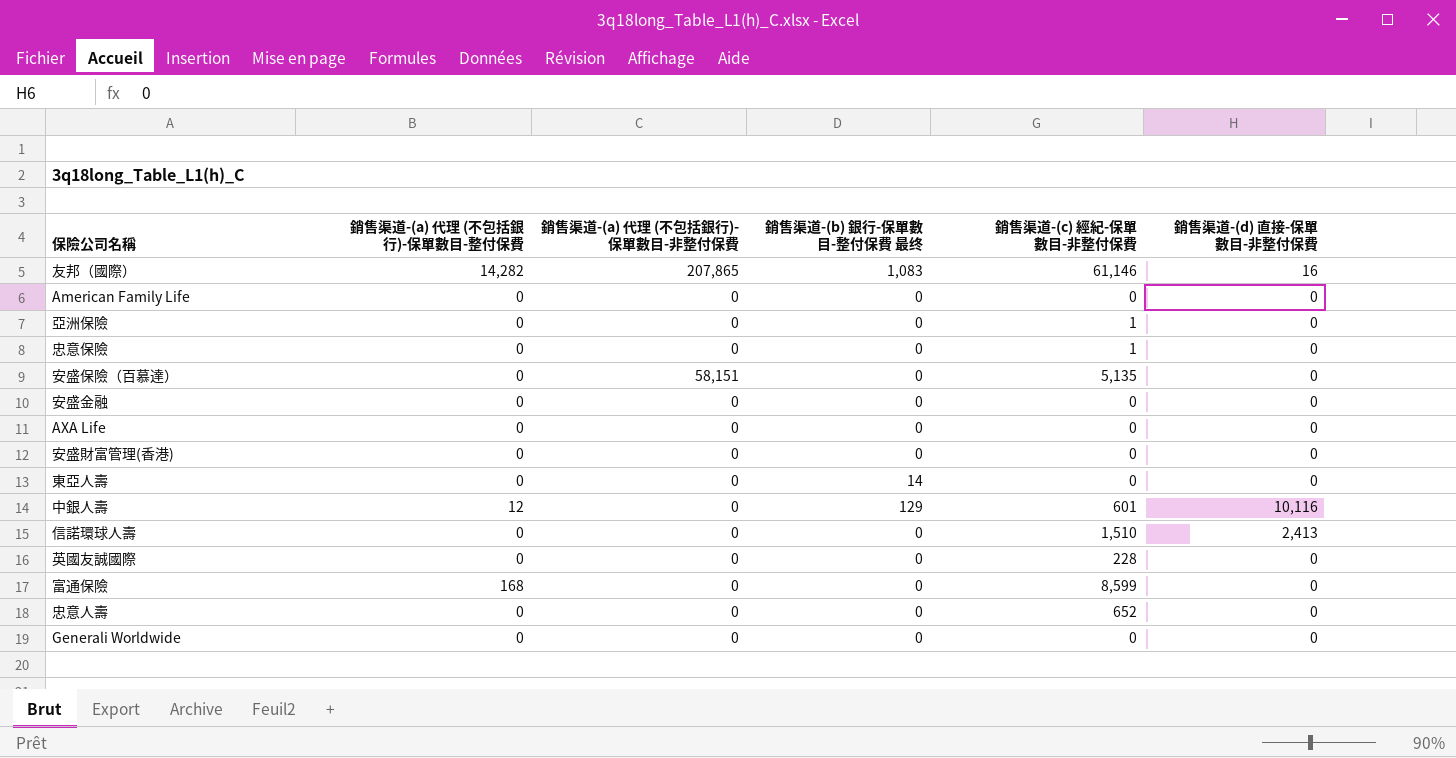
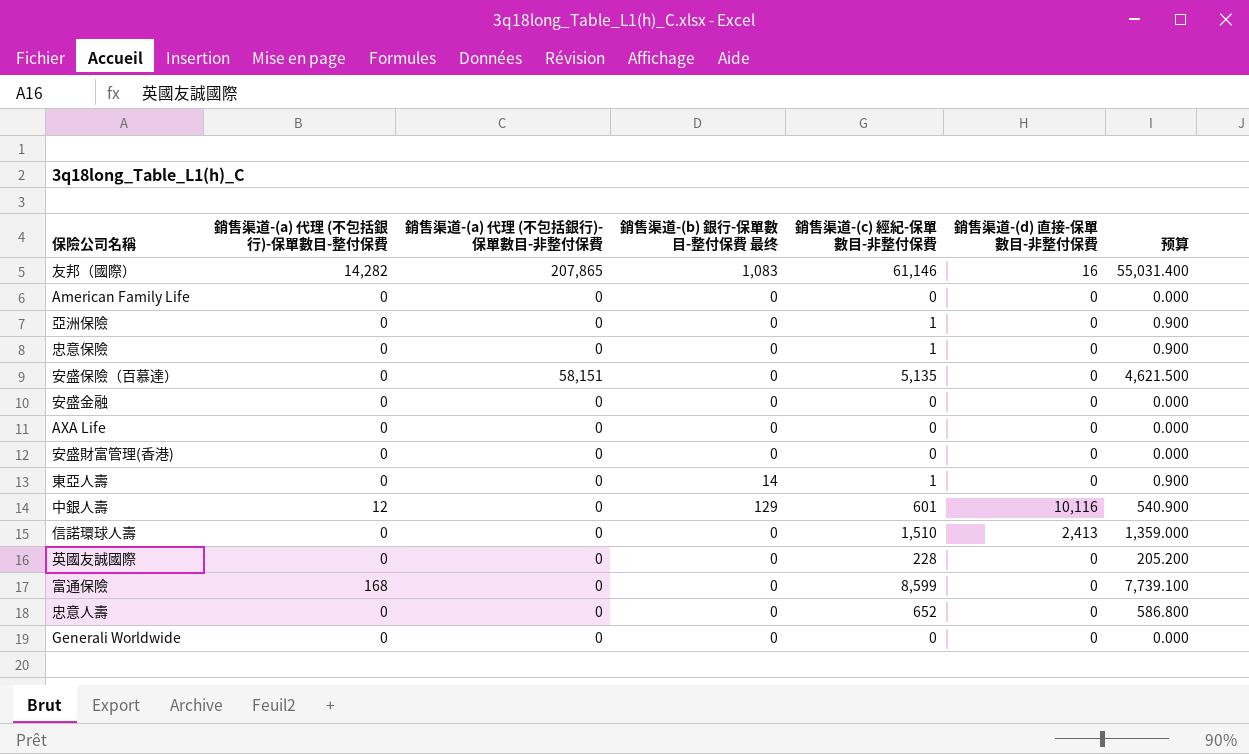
column 预算 | formula: none -> [銷售渠道-(c) 經紀-保單數目-非整付保費] * 0.9
東亞人壽 | 銷售渠道-(c) 經紀-保單數目-非整付保費: 0 -> 1

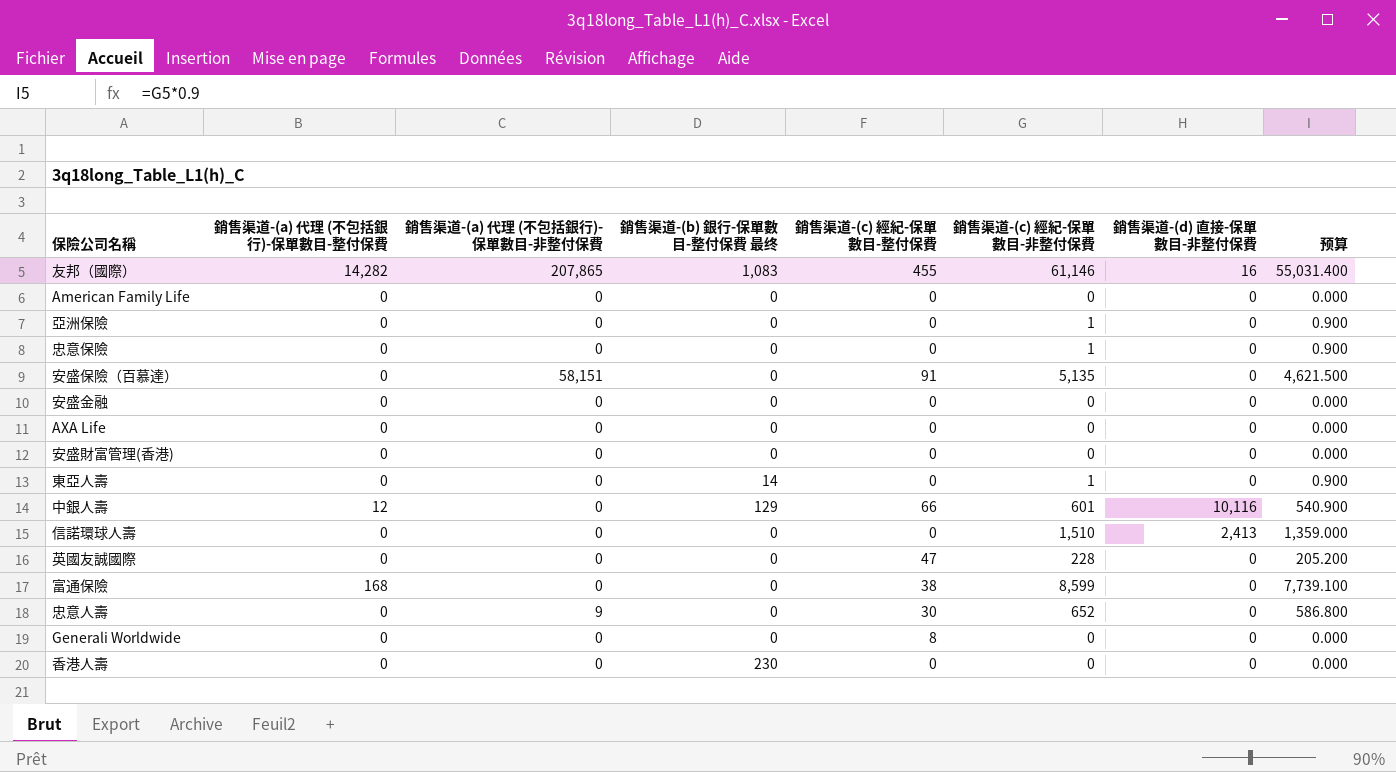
column 銷售渠道-(c) 經紀-保單數目-整付保費 | position: none -> 5
忠意人壽 | 銷售渠道-(a) 代理 (不包括銀行)-保單數目-非整付保費: 0 -> 9
row 香港人壽: none -> 0 | 0 | 230 | 0 | 0 | 0 | 0.000

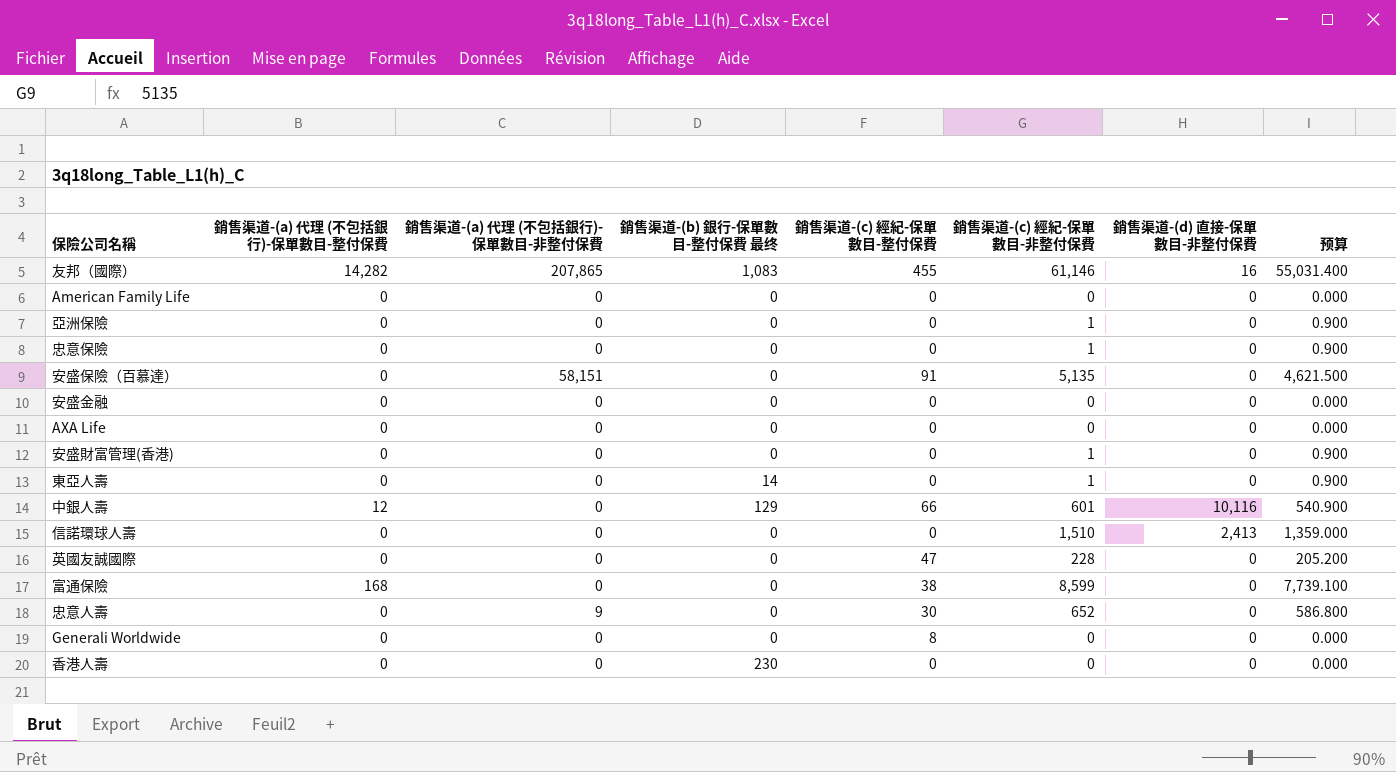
安盛財富管理(香港) | 銷售渠道-(c) 經紀-保單數目-非整付保費: 0 -> 1
安盛財富管理(香港) | 预算: 0.000 -> 0.900

